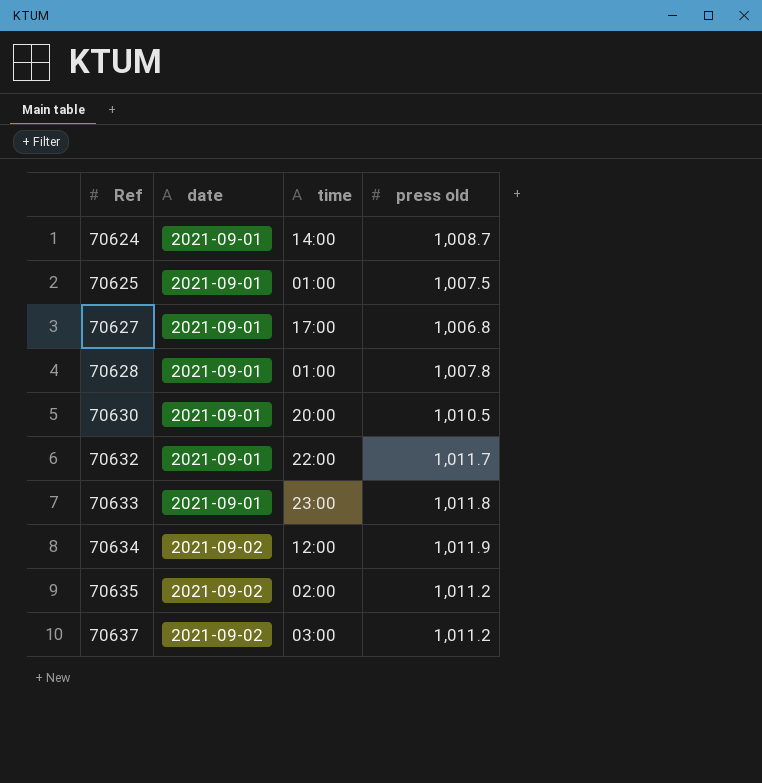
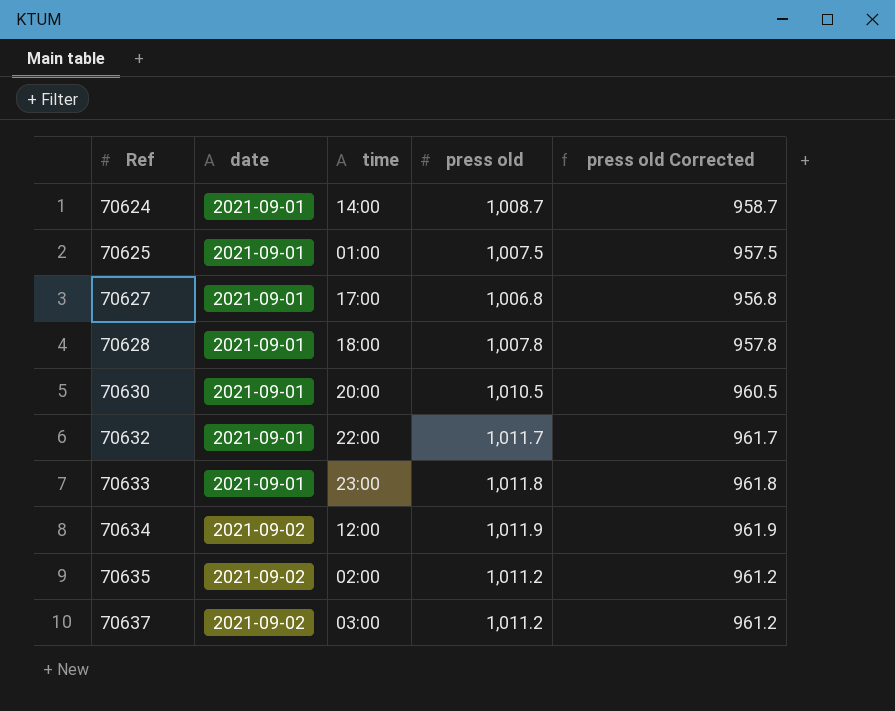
column press old Corrected | formula: none -> [press old] - 50
70628 | time: 01:00 -> 18:00

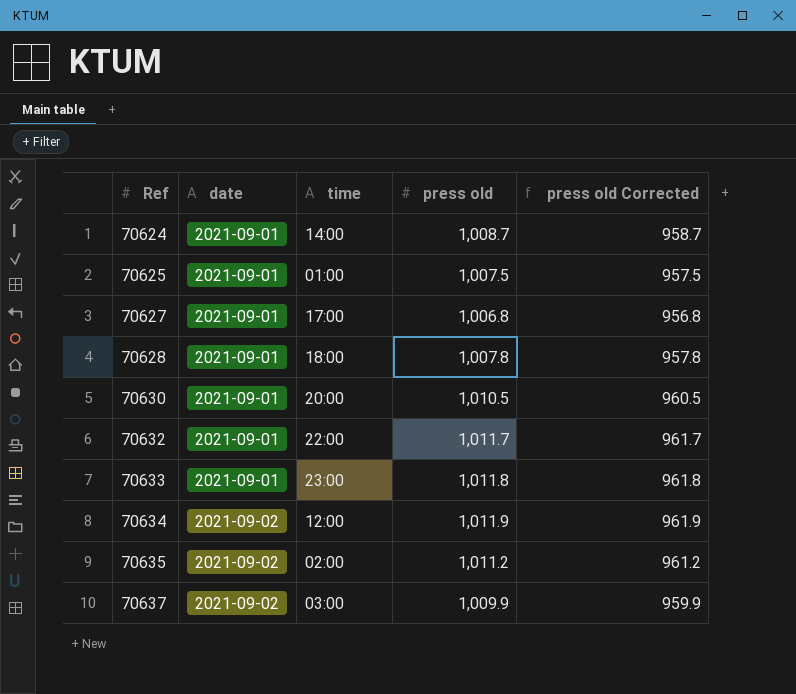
70637 | press old: 1,011.2 -> 1,009.9
70637 | press old Corrected: 961.2 -> 959.9

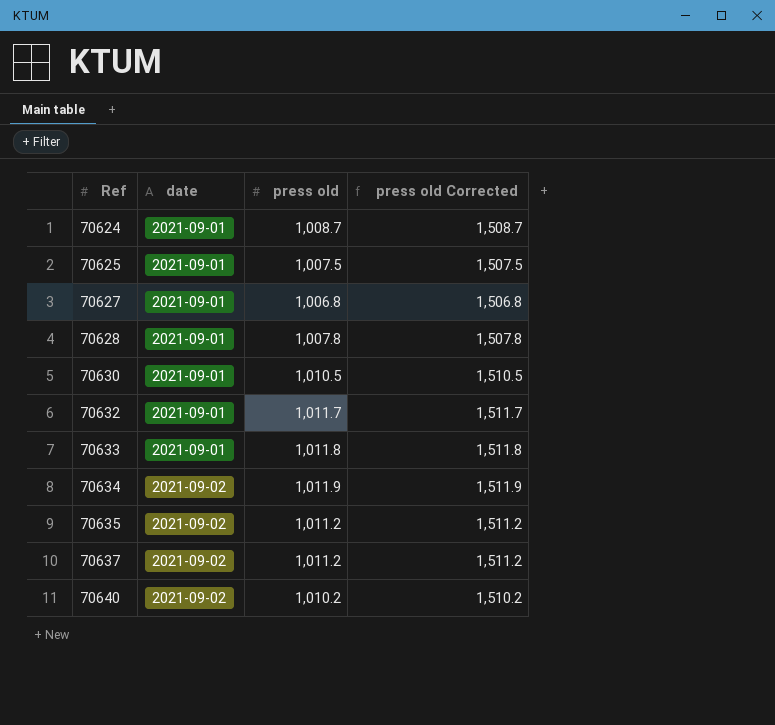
column time | position: 3 -> none
column press old Corrected | formula: [press old] - 50 -> [press old] + 500
70637 | press old: 1,009.9 -> 1,011.2
row 70640: none -> 2021-09-02 | 1,010.2 | 1,510.2

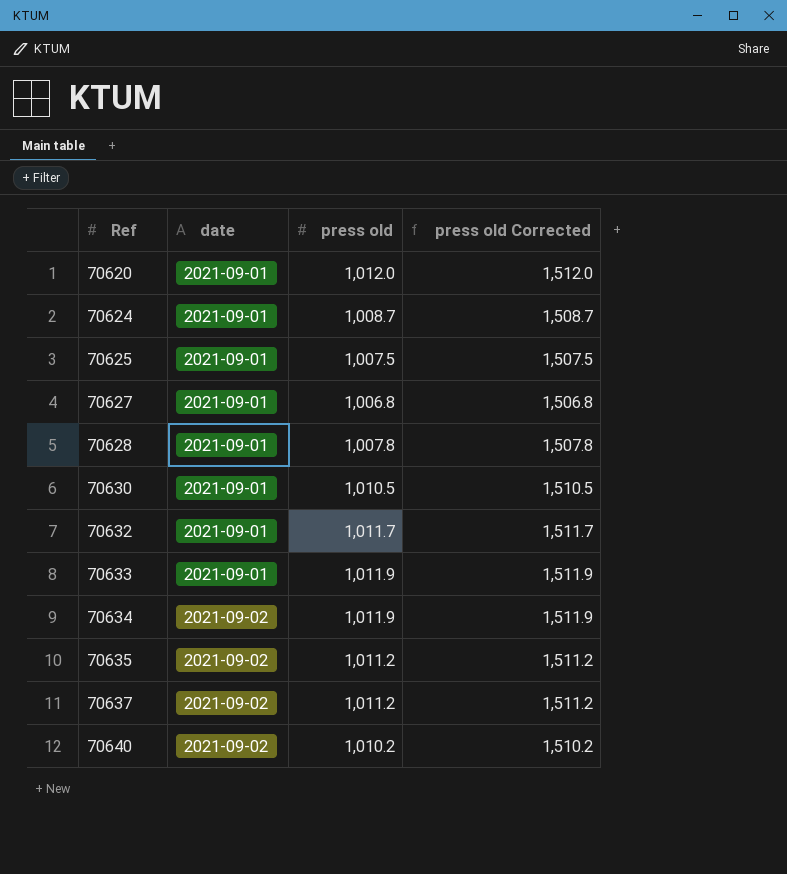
row 70620: none -> 2021-09-01 | 1,012.0 | 1,512.0
70633 | press old: 1,011.8 -> 1,011.9
70633 | press old Corrected: 1,511.8 -> 1,511.9

